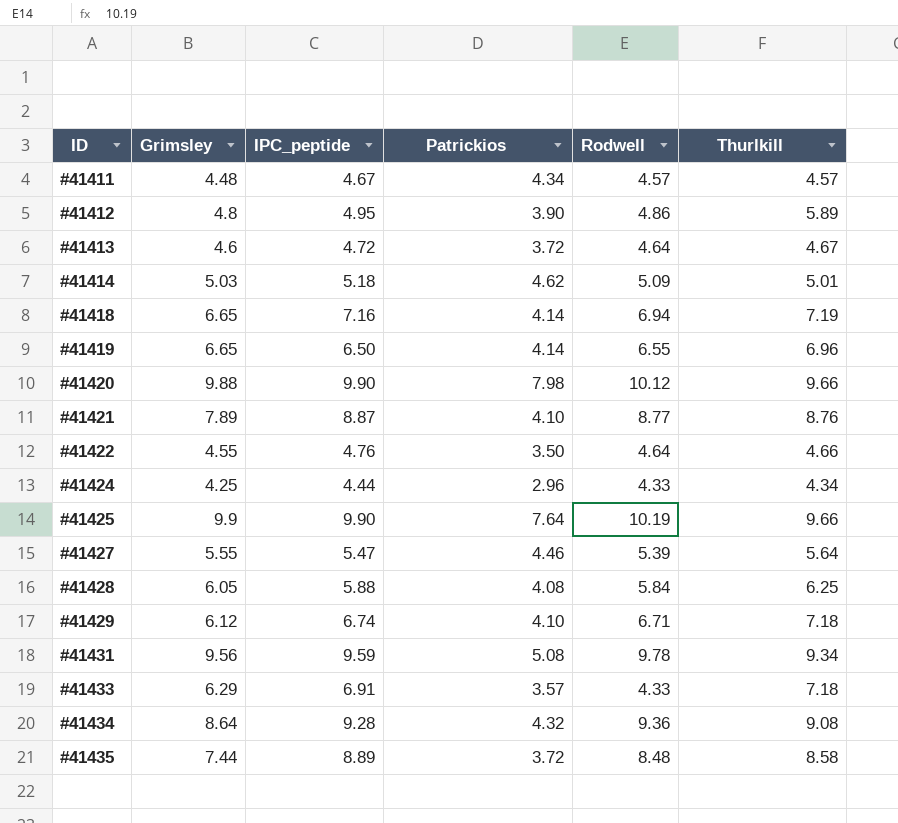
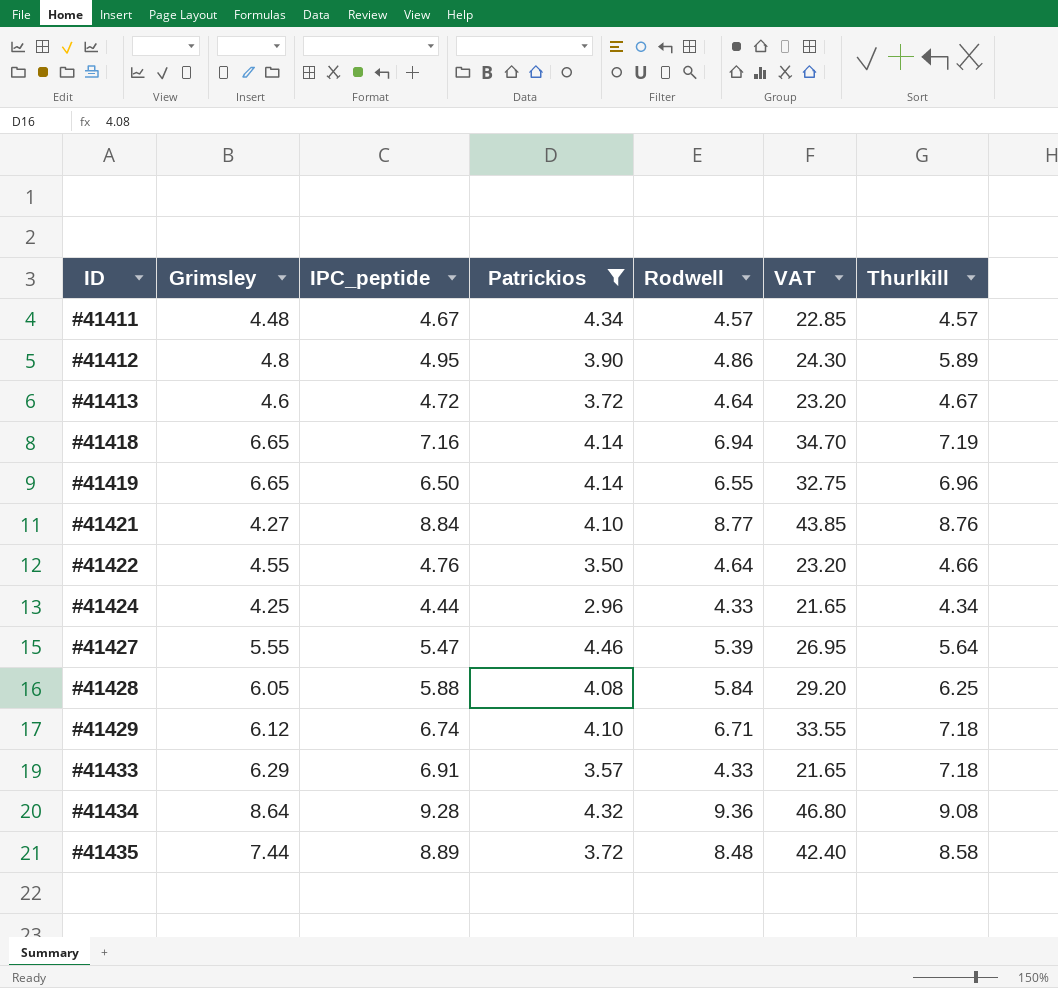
filter: none -> Patrickios <= 4.46
column VAT | formula: none -> [Rodwell] * 5
#41421 | Grimsley: 7.89 -> 4.27
#41421 | IPC_peptide: 8.87 -> 8.84

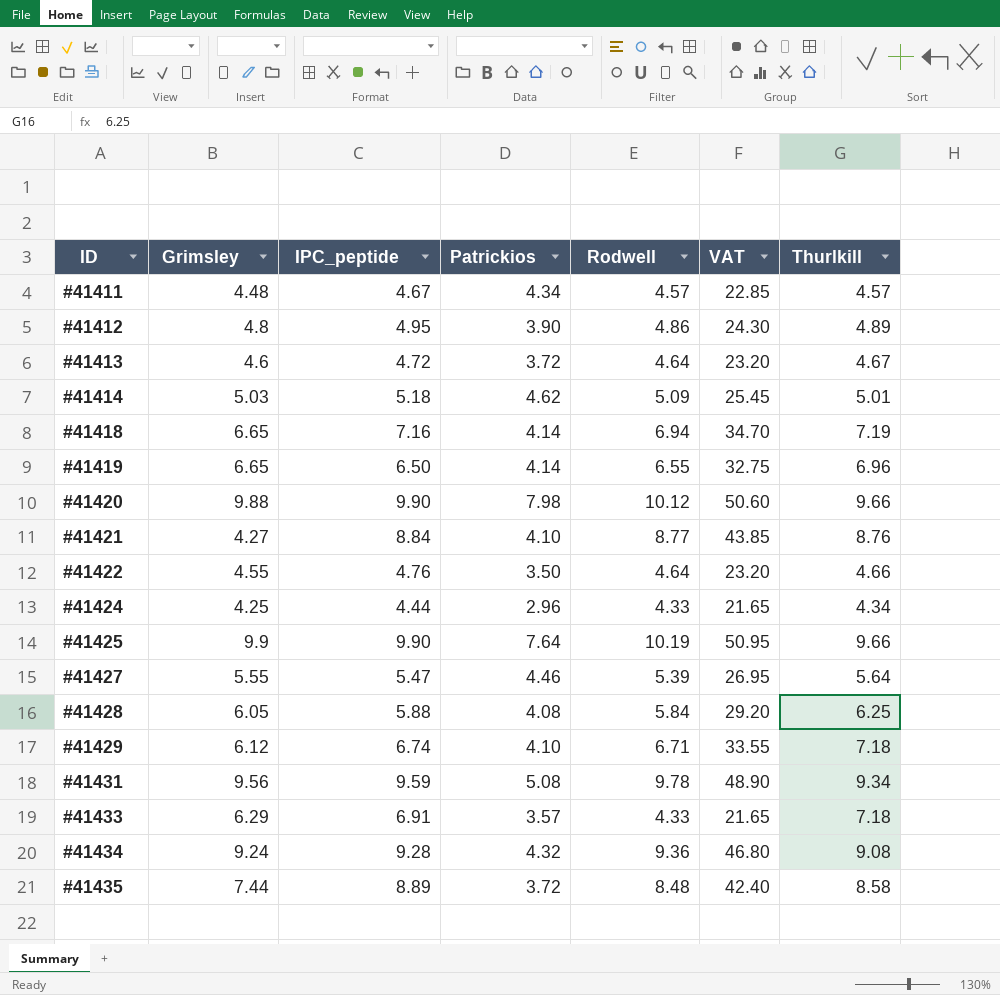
filter: Patrickios <= 4.46 -> none
#41412 | Thurlkill: 5.89 -> 4.89
#41434 | Grimsley: 8.64 -> 9.24

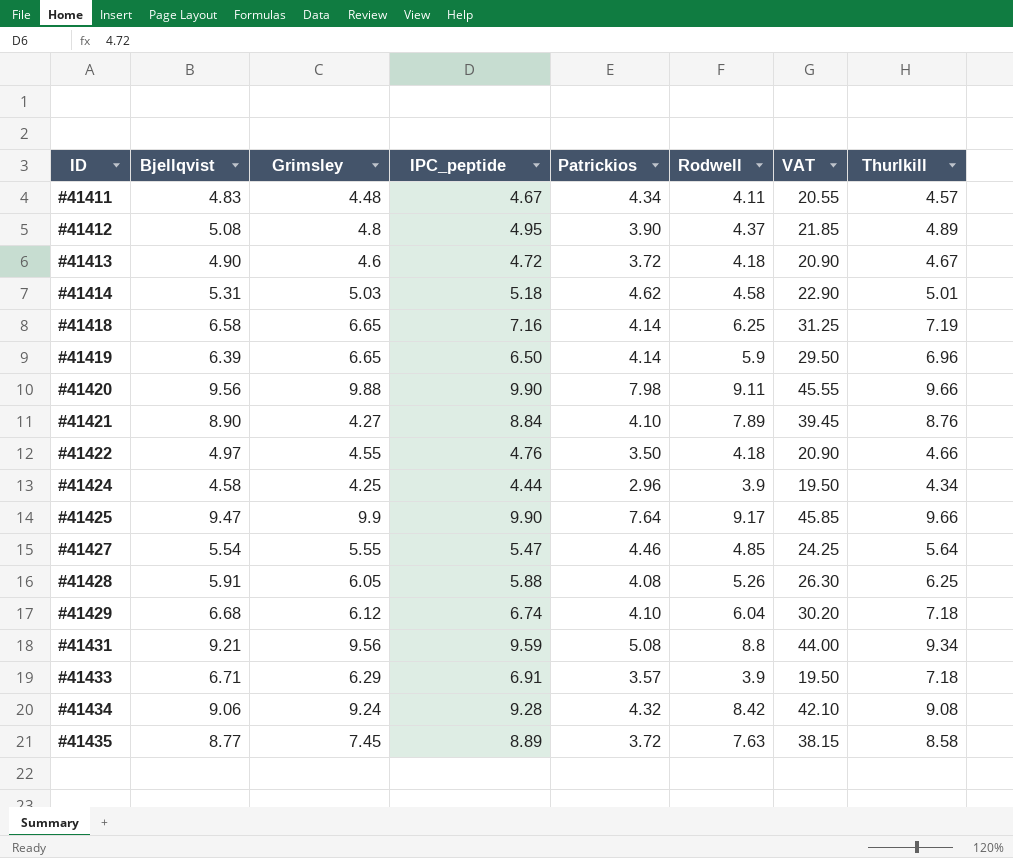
column Bjellqvist | position: none -> 2
#41411 | Rodwell: 4.57 -> 4.11
#41411 | VAT: 22.85 -> 20.55
#41412 | Rodwell: 4.86 -> 4.37
#41412 | VAT: 24.30 -> 21.85
#41413 | Rodwell: 4.64 -> 4.18
#41413 | VAT: 23.20 -> 20.90
#41414 | Rodwell: 5.09 -> 4.58
#41414 | VAT: 25.45 -> 22.90
#41418 | Rodwell: 6.94 -> 6.25
#41418 | VAT: 34.70 -> 31.25
#41419 | Rodwell: 6.55 -> 5.9
#41419 | VAT: 32.75 -> 29.50
#41420 | Rodwell: 10.12 -> 9.11
#41420 | VAT: 50.60 -> 45.55
#41421 | Rodwell: 8.77 -> 7.89
#41421 | VAT: 43.85 -> 39.45
#41422 | Rodwell: 4.64 -> 4.18
#41422 | VAT: 23.20 -> 20.90
#41424 | Rodwell: 4.33 -> 3.9
#41424 | VAT: 21.65 -> 19.50
#41425 | Rodwell: 10.19 -> 9.17
#41425 | VAT: 50.95 -> 45.85
#41427 | Rodwell: 5.39 -> 4.85
#41427 | VAT: 26.95 -> 24.25
#41428 | Rodwell: 5.84 -> 5.26
#41428 | VAT: 29.20 -> 26.30
#41429 | Rodwell: 6.71 -> 6.04
#41429 | VAT: 33.55 -> 30.20
#41431 | Rodwell: 9.78 -> 8.8
#41431 | VAT: 48.90 -> 44.00
#41433 | Rodwell: 4.33 -> 3.9
#41433 | VAT: 21.65 -> 19.50
#41434 | Rodwell: 9.36 -> 8.42
#41434 | VAT: 46.80 -> 42.10
#41435 | Grimsley: 7.44 -> 7.45
#41435 | Rodwell: 8.48 -> 7.63
#41435 | VAT: 42.40 -> 38.15

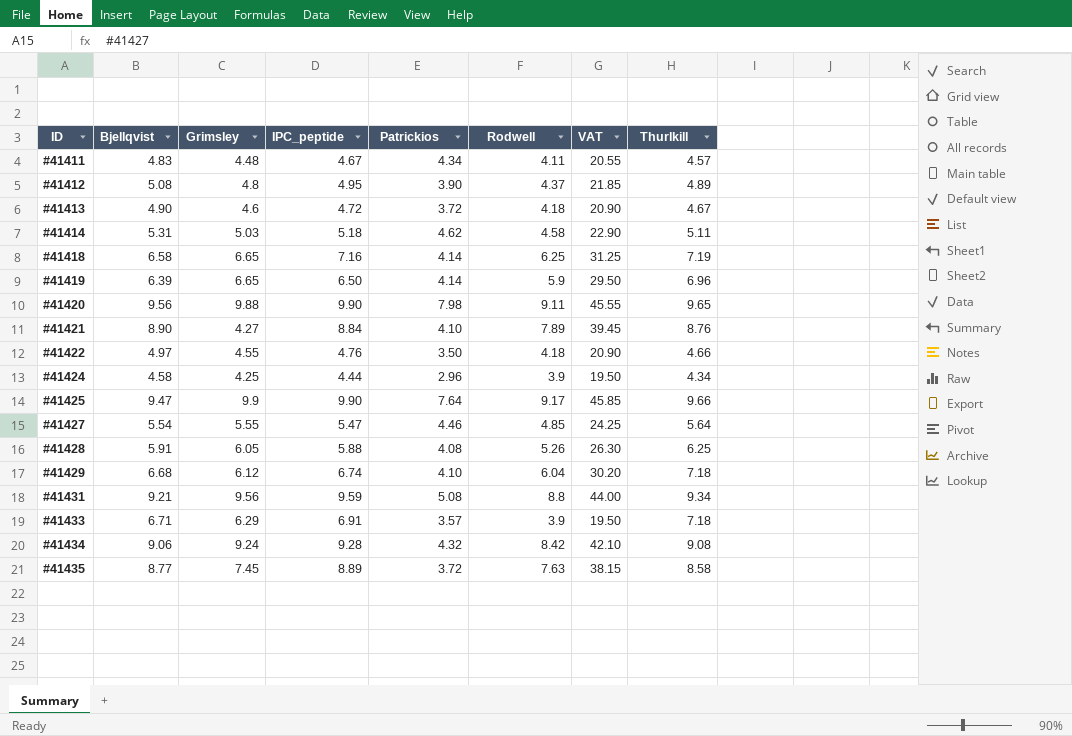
#41414 | Thurlkill: 5.01 -> 5.11
#41420 | Thurlkill: 9.66 -> 9.65

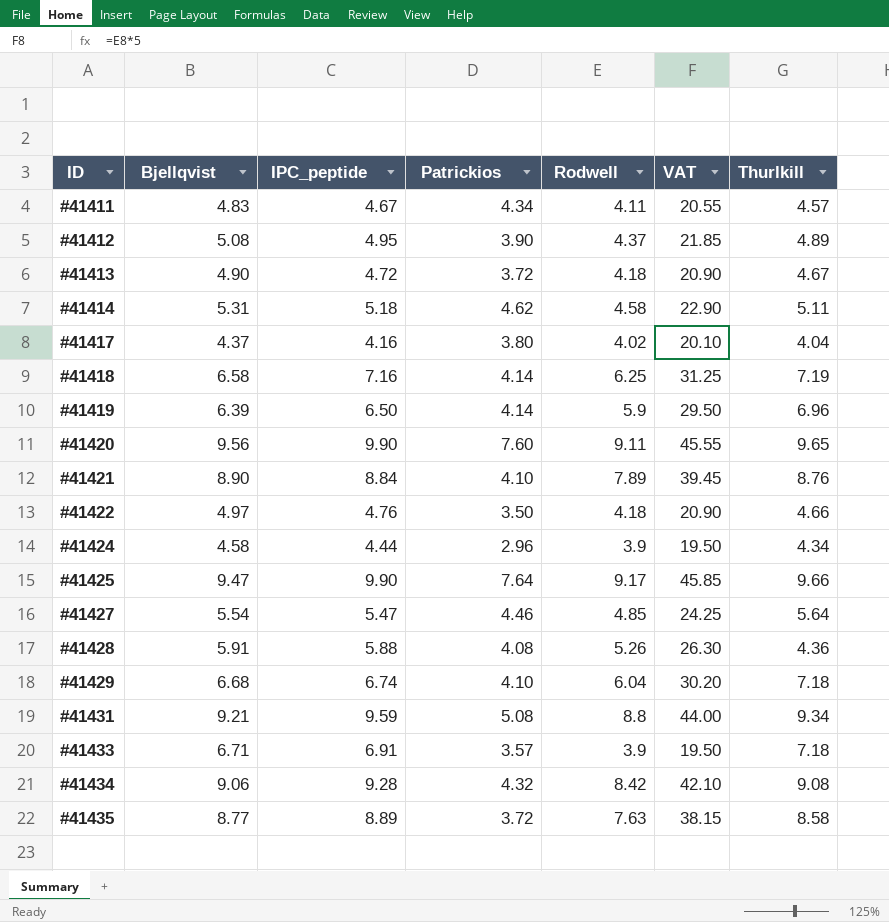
column Grimsley | position: 3 -> none
row #41417: none -> 4.37 | 4.16 | 3.80 | 4.02 | 20.10 | 4.04
#41420 | Patrickios: 7.98 -> 7.60
#41428 | Thurlkill: 6.25 -> 4.36

